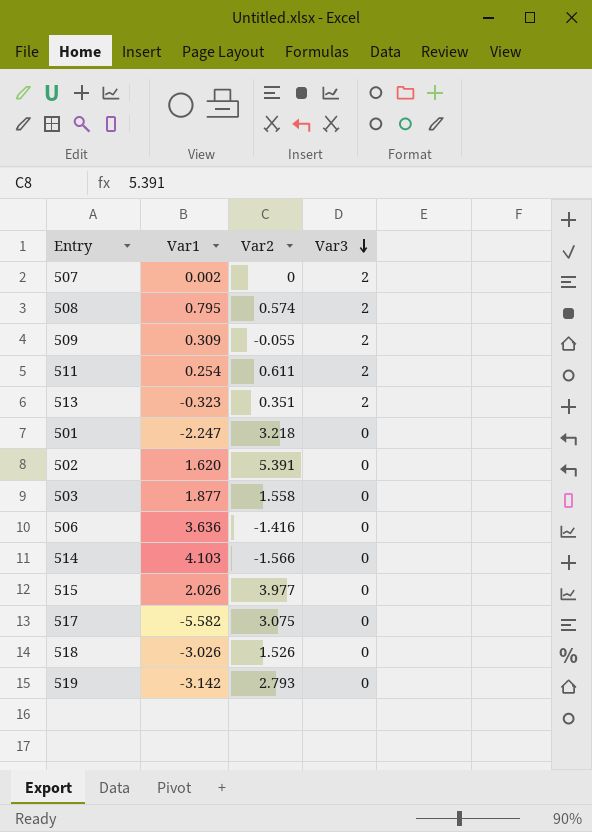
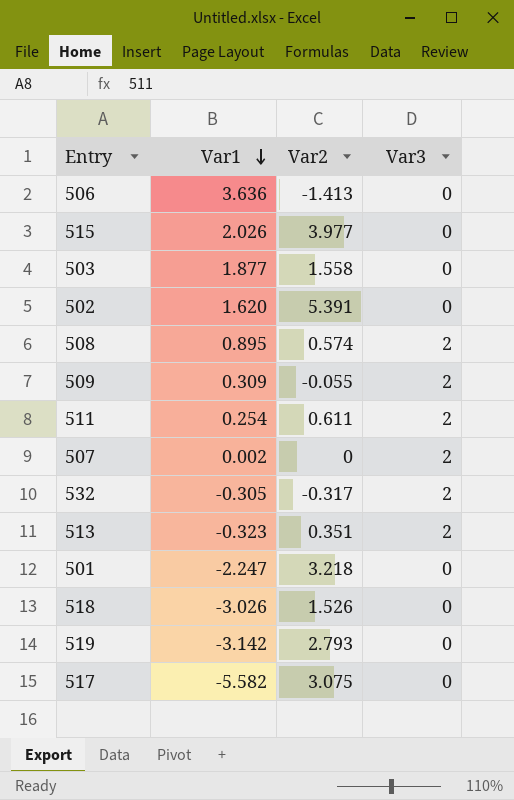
row order: Var3 descending -> Var1 descending
row 514: 4.103 | -1.566 | 0 -> none
506 | Var2: -1.416 -> -1.413
508 | Var1: 0.795 -> 0.895
row 532: none -> -0.305 | -0.317 | 2

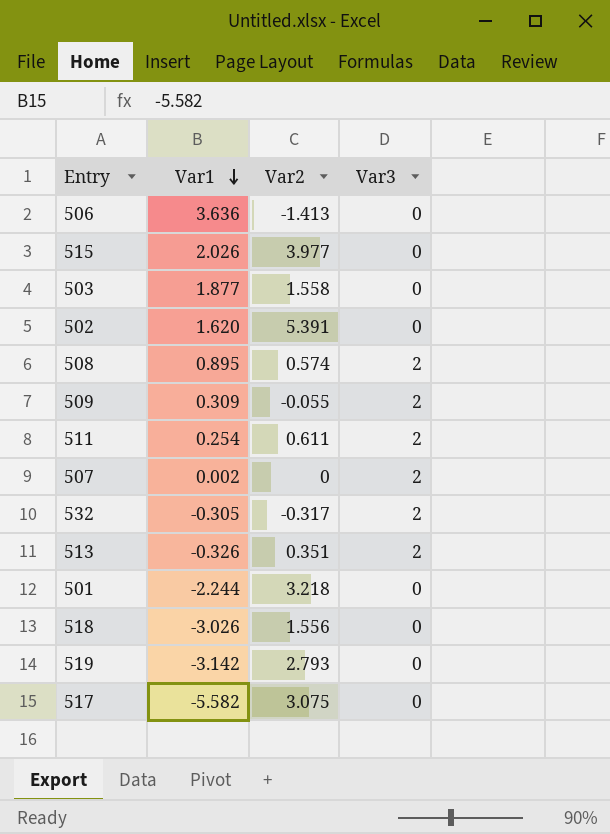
513 | Var1: -0.323 -> -0.326
501 | Var1: -2.247 -> -2.244
518 | Var2: 1.526 -> 1.556

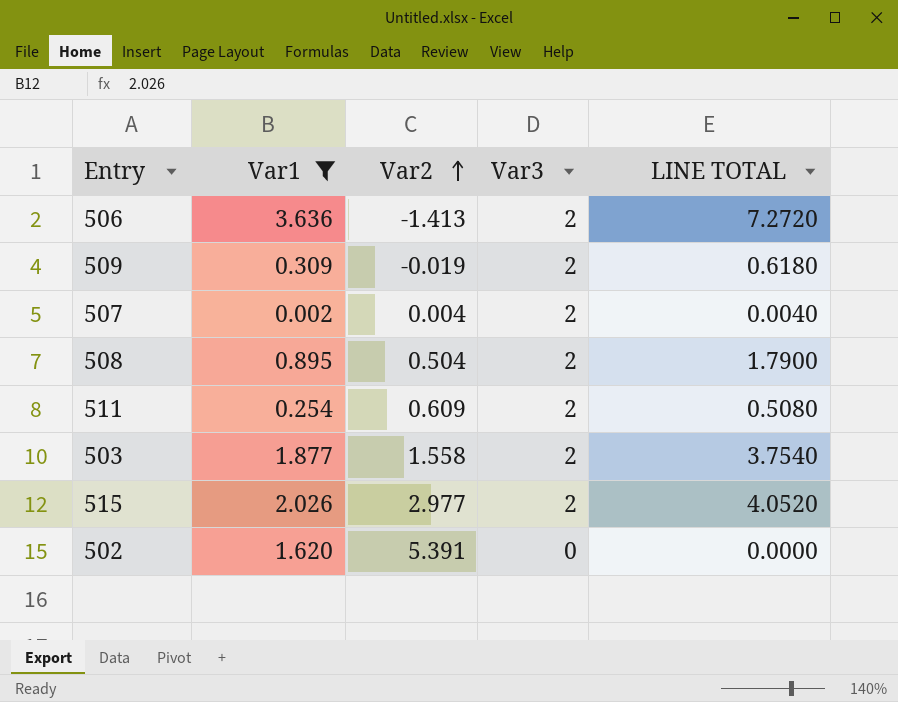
filter: none -> Var1 >= 0.002
row order: Var1 descending -> Var2 ascending
column LINE TOTAL | formula: none -> [Var1] * [Var3]
506 | Var3: 0 -> 2
509 | Var2: -0.055 -> -0.019
507 | Var2: 0 -> 0.004
508 | Var2: 0.574 -> 0.504
511 | Var2: 0.611 -> 0.609
503 | Var3: 0 -> 2
515 | Var2: 3.977 -> 2.977
515 | Var3: 0 -> 2

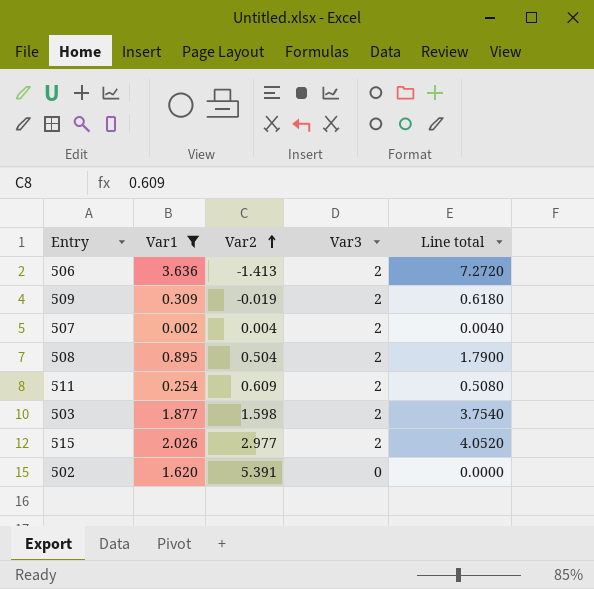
column name: LINE TOTAL -> Line total
503 | Var2: 1.558 -> 1.598

